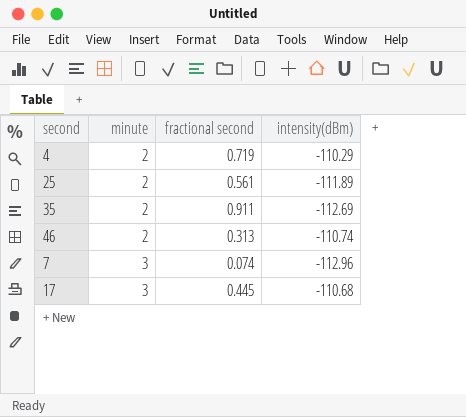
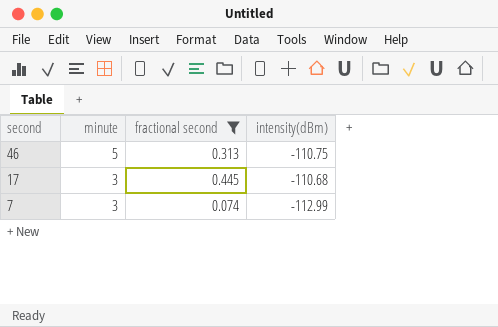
filter: none -> fractional second <= 0.445
row order: minute ascending -> second descending
46 | minute: 2 -> 5
46 | intensity(dBm): -110.74 -> -110.75
7 | intensity(dBm): -112.96 -> -112.99

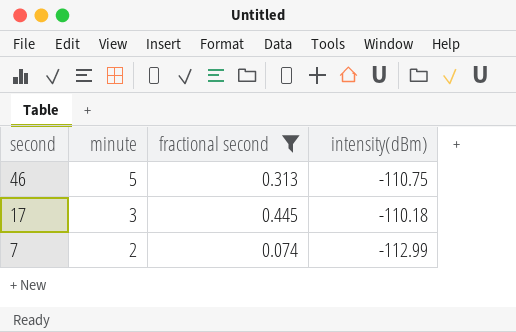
17 | intensity(dBm): -110.68 -> -110.18
7 | minute: 3 -> 2

